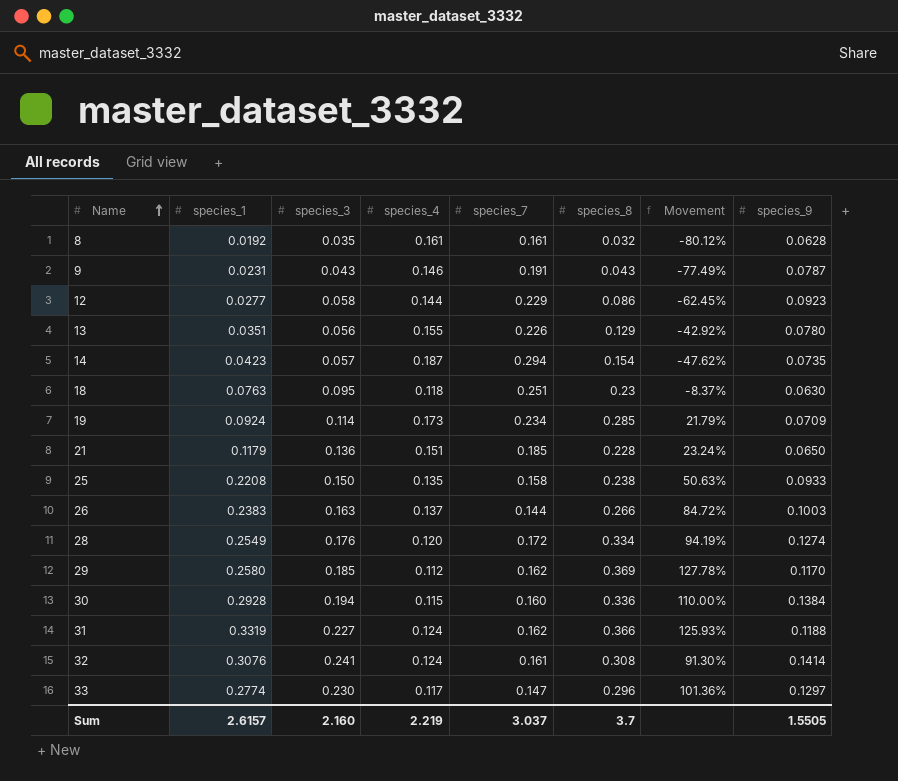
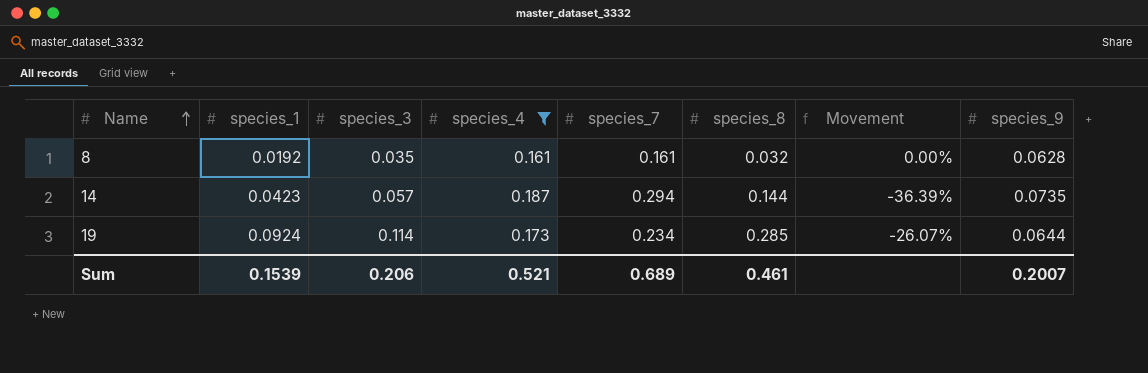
filter: none -> species_4 >= 0.161
column Movement | formula: ([species_8] - [species_7]) / [species_7] -> ([species_4] - [species_7]) / [species_7]
14 | species_8: 0.154 -> 0.144
19 | species_9: 0.0709 -> 0.0644
Sum | species_1: 2.6157 -> 0.1539
Sum | species_3: 2.160 -> 0.206
Sum | species_4: 2.219 -> 0.521
Sum | species_7: 3.037 -> 0.689
Sum | species_8: 3.7 -> 0.461
Sum | species_9: 1.5505 -> 0.2007

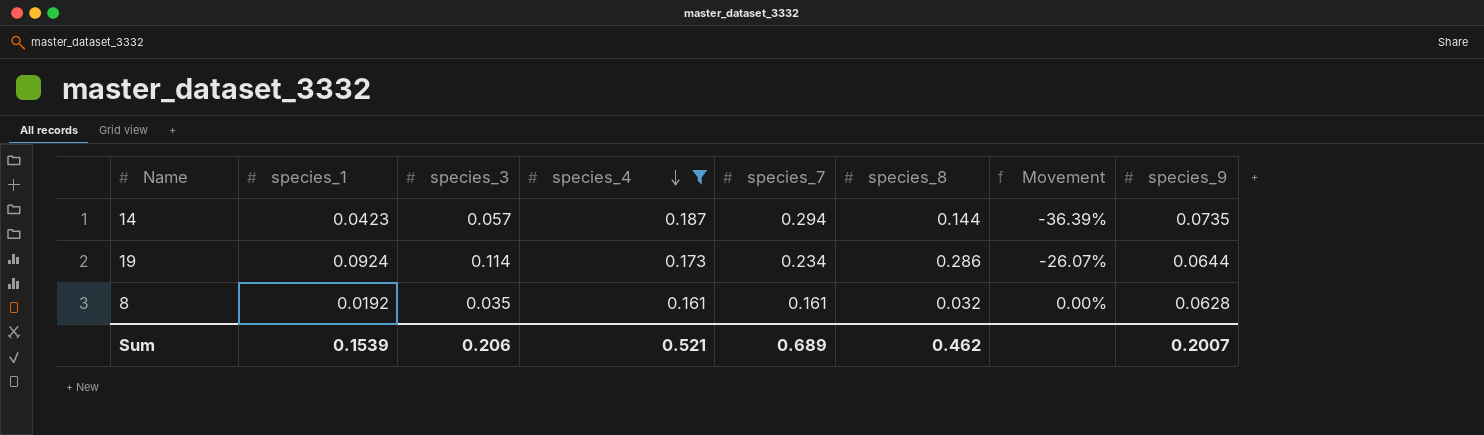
row order: Name ascending -> species_4 descending
19 | species_8: 0.285 -> 0.286
Sum | species_8: 0.461 -> 0.462

